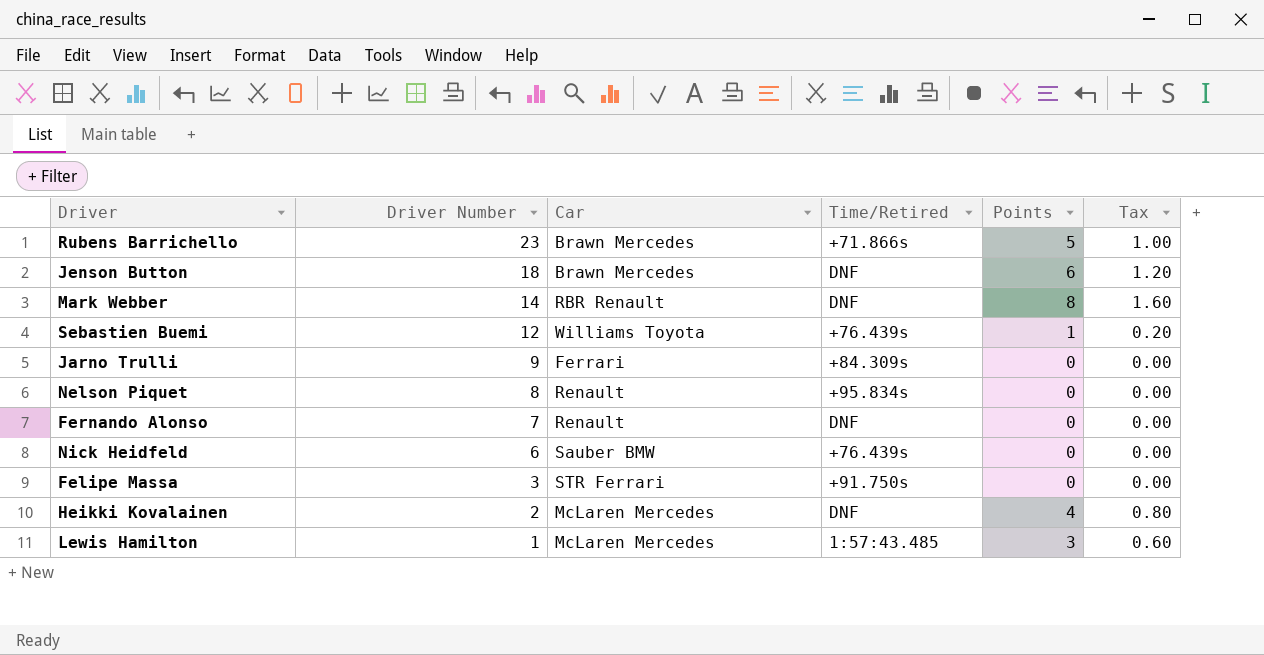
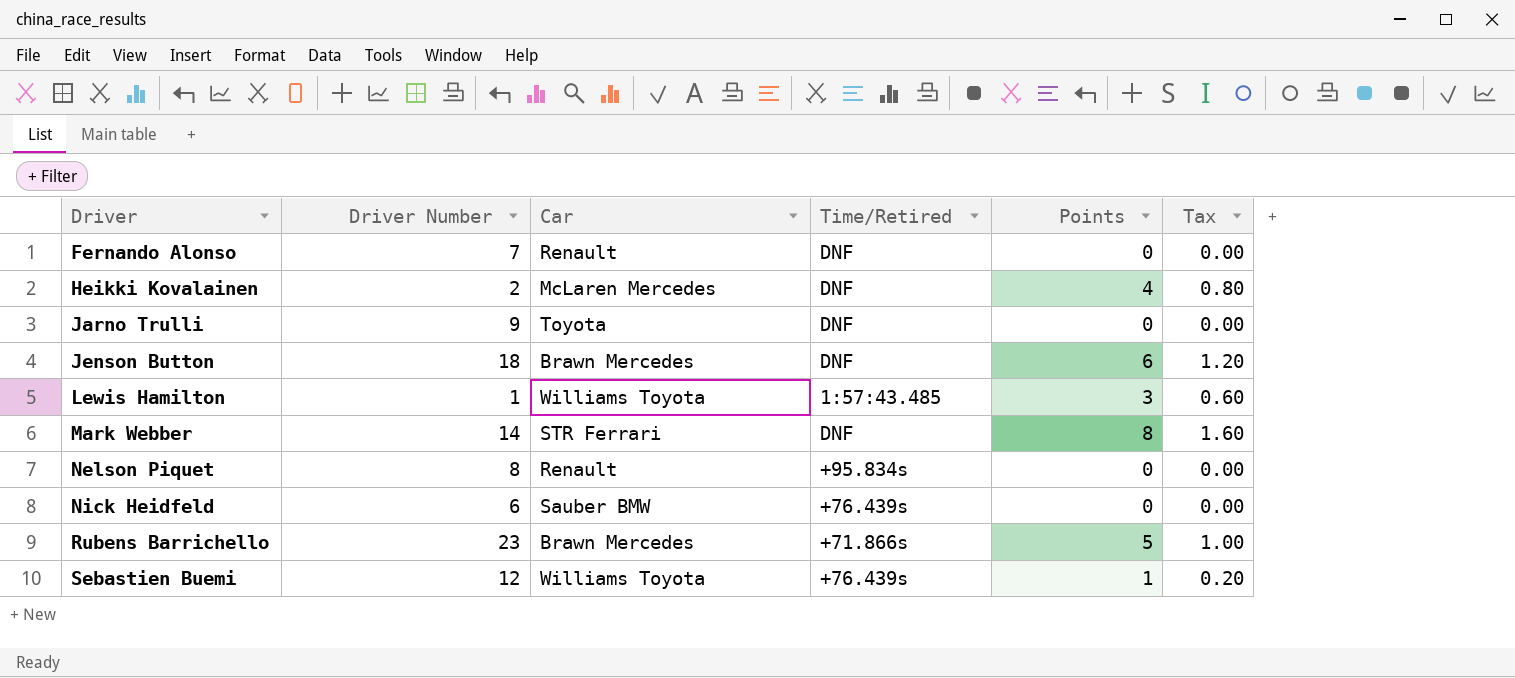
row order: Driver Number descending -> Driver ascending
row Felipe Massa: 3 | STR Ferrari | +91.750s | 0 | 0.00 -> none
Jarno Trulli | Car: Ferrari -> Toyota
Jarno Trulli | Time/Retired: +84.309s -> DNF
Lewis Hamilton | Car: McLaren Mercedes -> Williams Toyota
Mark Webber | Car: RBR Renault -> STR Ferrari

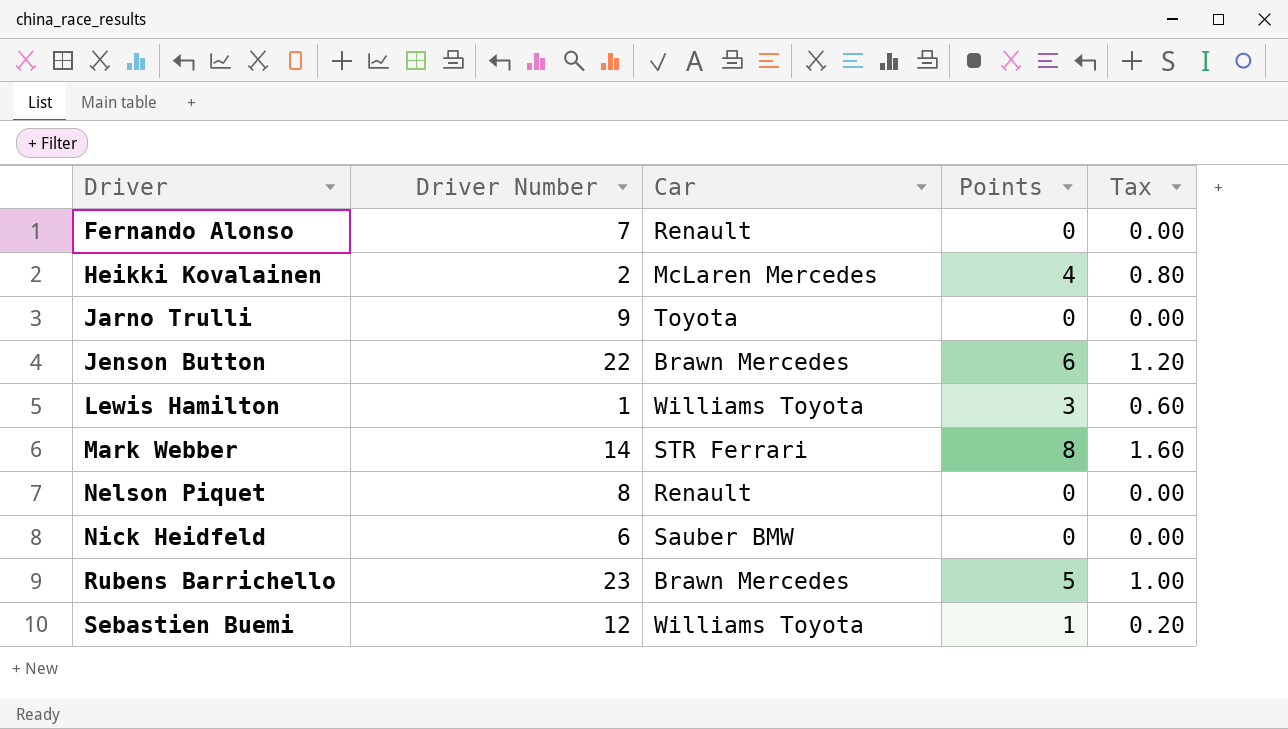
column Time/Retired | position: 4 -> none
Jenson Button | Driver Number: 18 -> 22

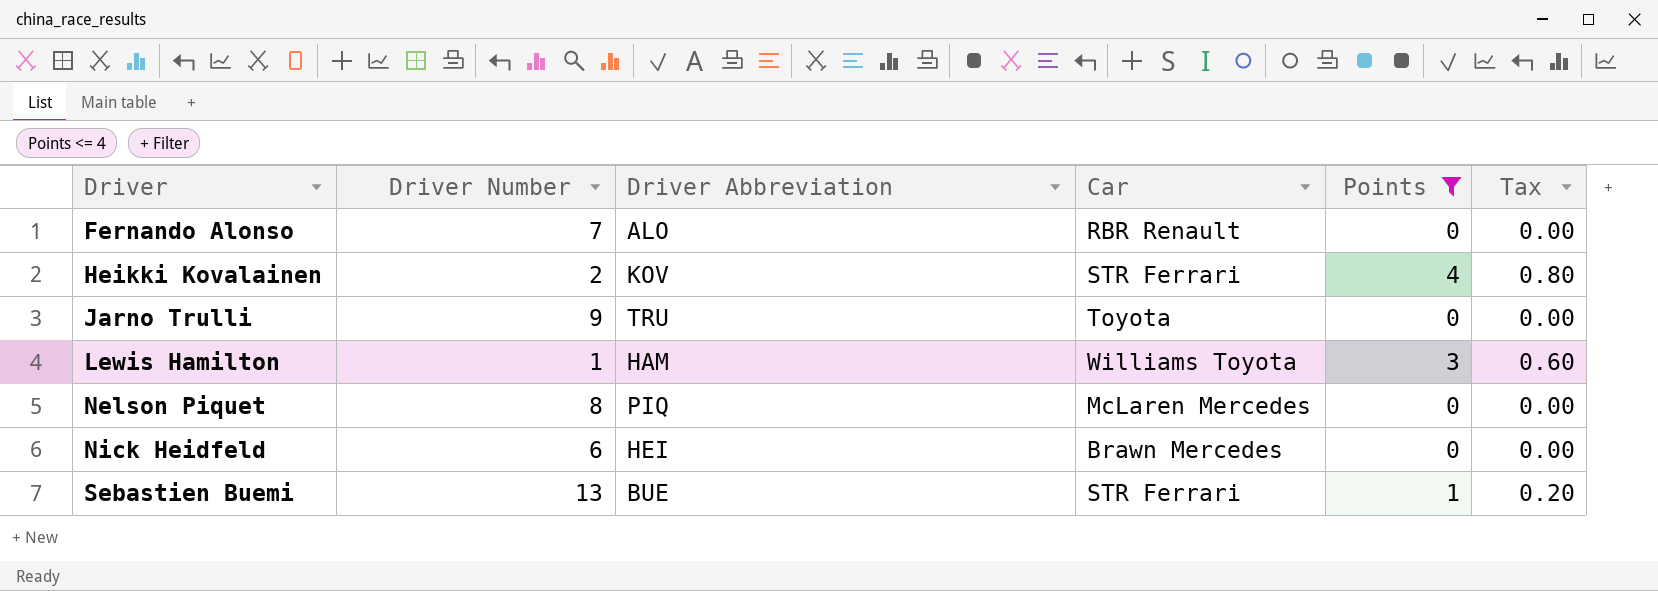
filter: none -> Points <= 4
column Driver Abbreviation | position: none -> 3
Fernando Alonso | Car: Renault -> RBR Renault
Heikki Kovalainen | Car: McLaren Mercedes -> STR Ferrari
Nelson Piquet | Car: Renault -> McLaren Mercedes
Nick Heidfeld | Car: Sauber BMW -> Brawn Mercedes
Sebastien Buemi | Driver Number: 12 -> 13
Sebastien Buemi | Car: Williams Toyota -> STR Ferrari

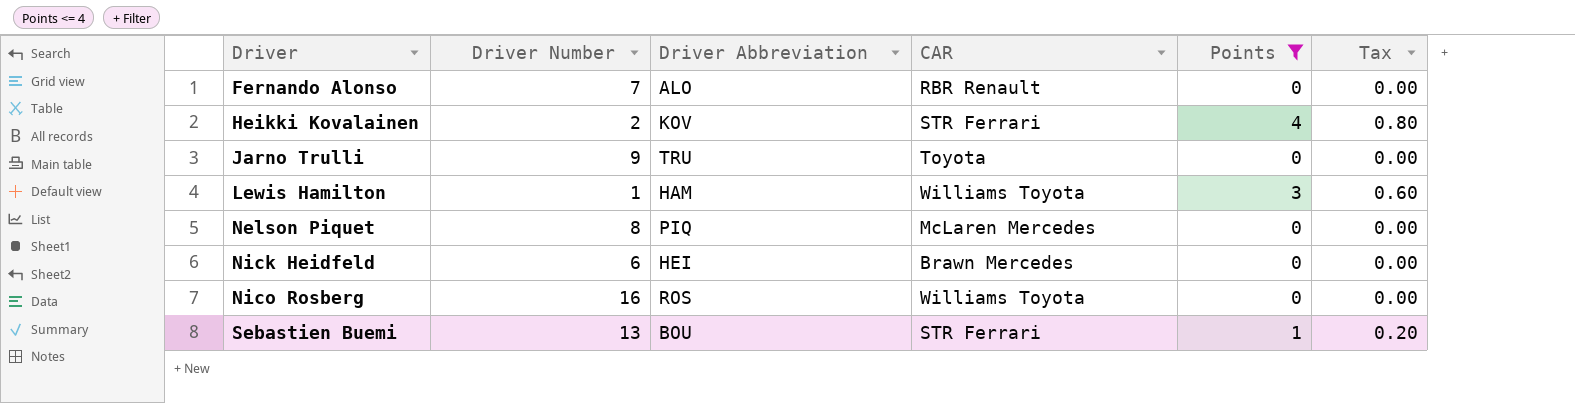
column name: Car -> CAR
row Nico Rosberg: none -> 16 | ROS | Williams Toyota | 0 | 0.00
Sebastien Buemi | Driver Abbreviation: BUE -> BOU

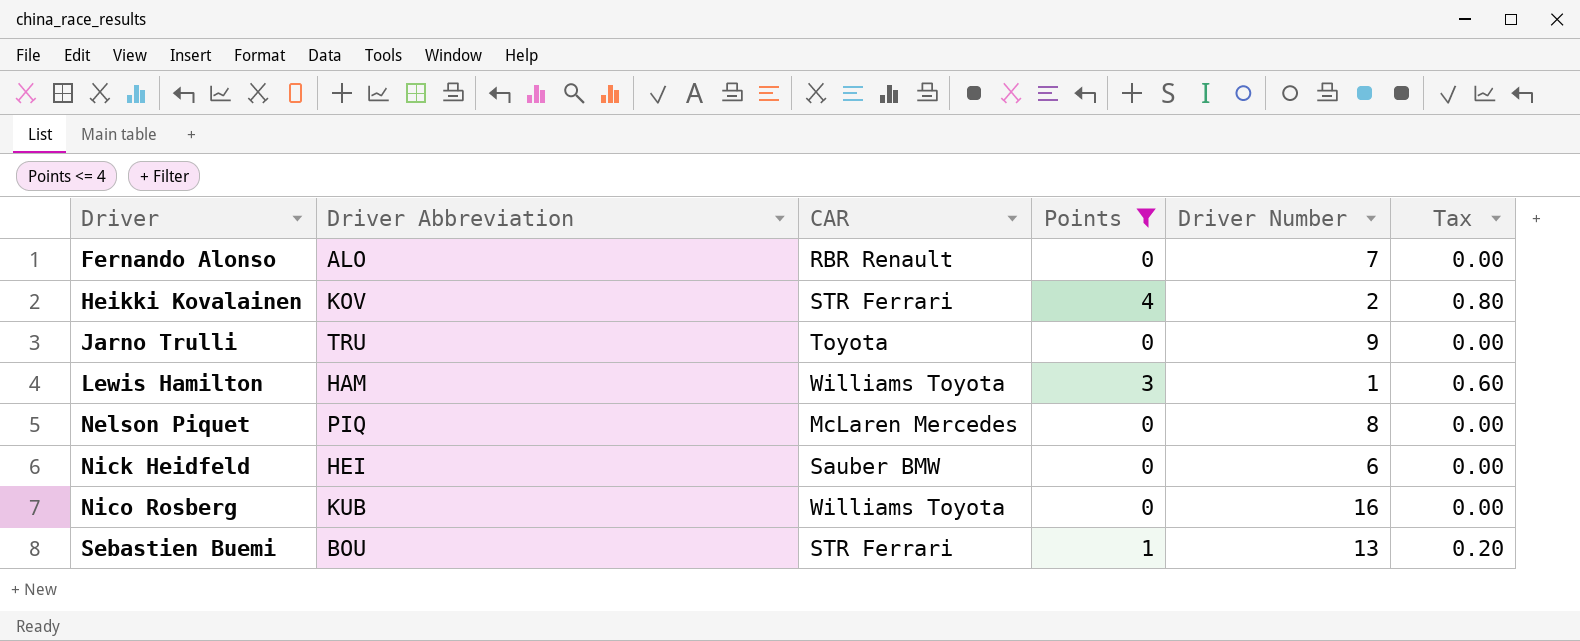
column Driver Number | position: 2 -> 5
Nick Heidfeld | CAR: Brawn Mercedes -> Sauber BMW
Nico Rosberg | Driver Abbreviation: ROS -> KUB

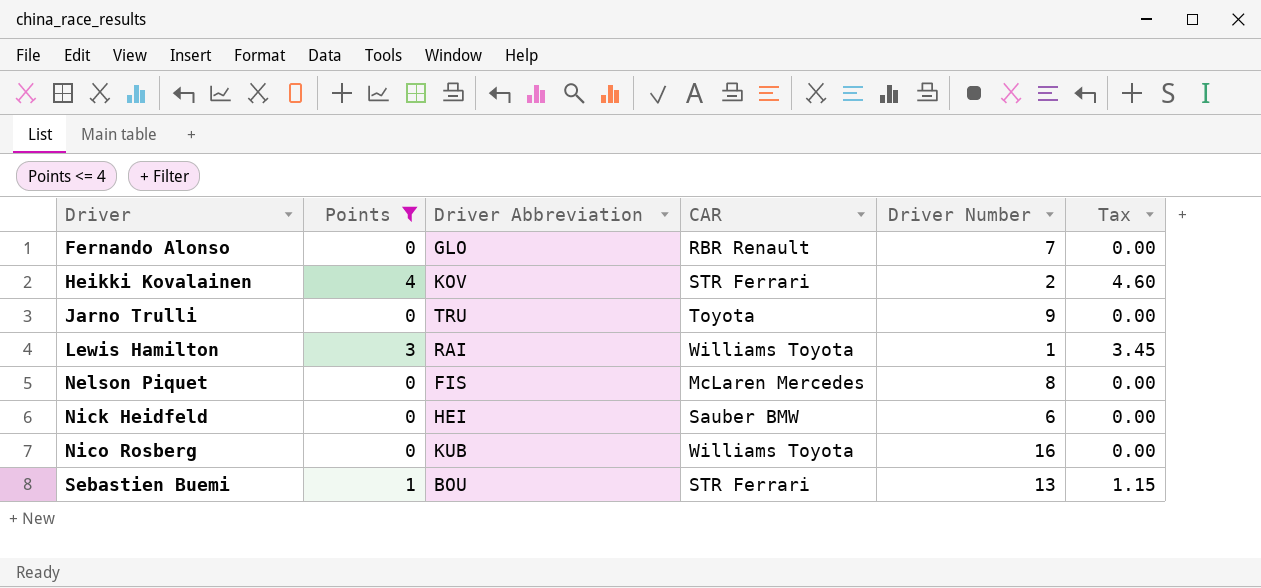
column Points | position: 4 -> 2
column Tax | formula: [Points] * 0.2 -> [Points] * 1.15
Fernando Alonso | Driver Abbreviation: ALO -> GLO
Lewis Hamilton | Driver Abbreviation: HAM -> RAI
Nelson Piquet | Driver Abbreviation: PIQ -> FIS

